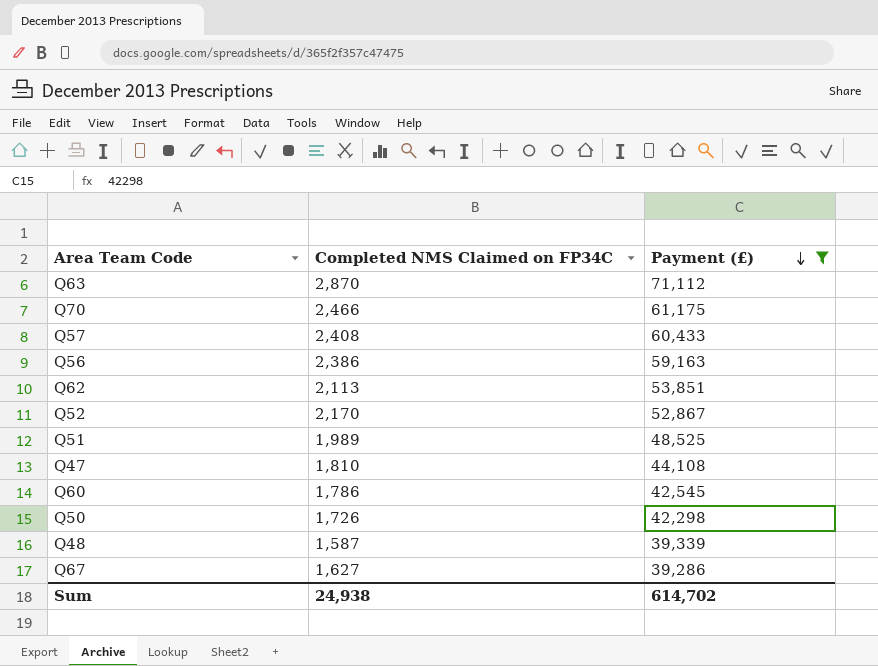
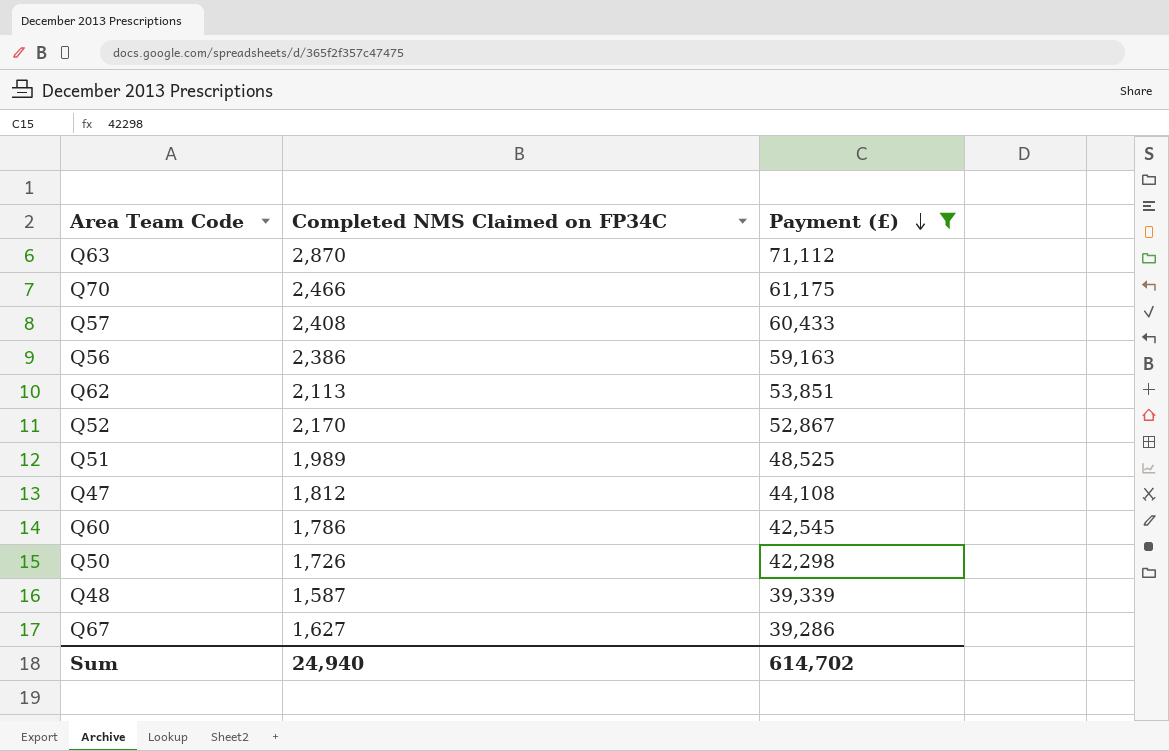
Q47 | Completed NMS Claimed on FP34C: 1,810 -> 1,812
Sum | Completed NMS Claimed on FP34C: 24,938 -> 24,940

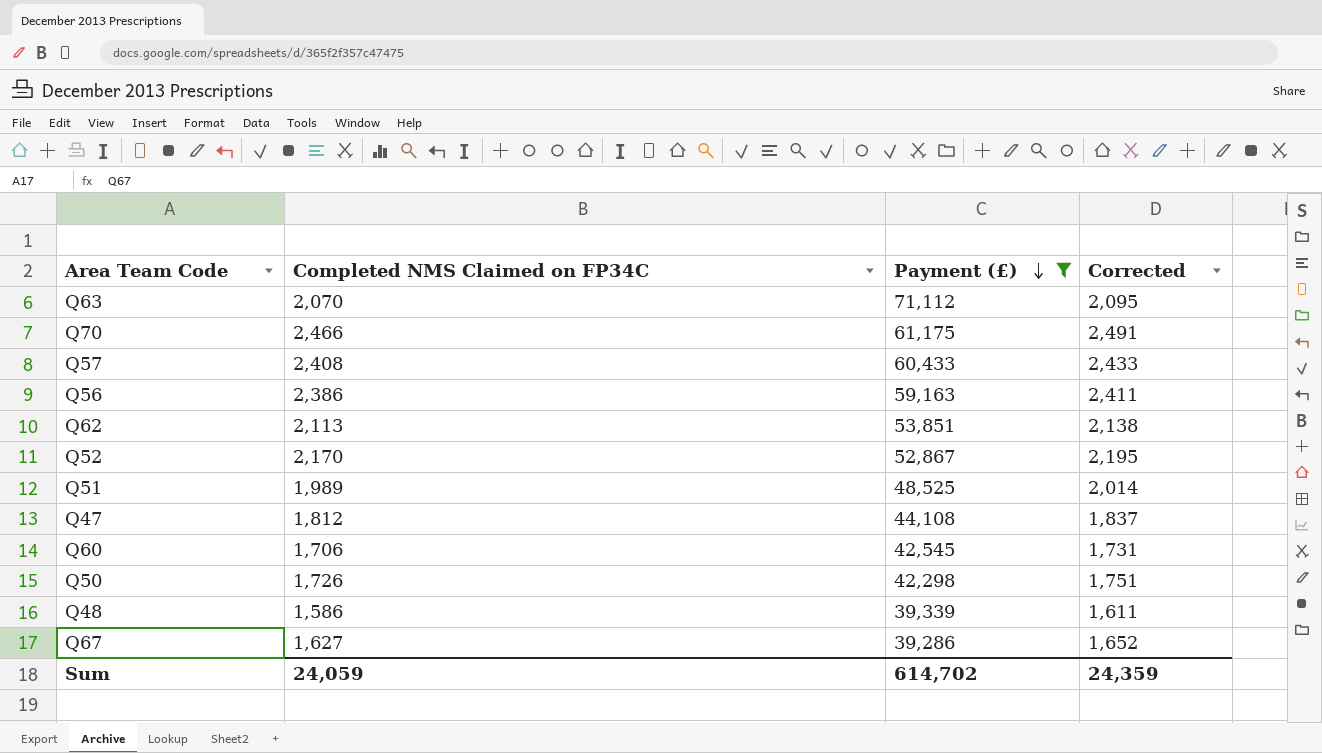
column Corrected | formula: none -> [Completed NMS Claimed on FP34C] + 25
Q63 | Completed NMS Claimed on FP34C: 2,870 -> 2,070
Q60 | Completed NMS Claimed on FP34C: 1,786 -> 1,706
Q48 | Completed NMS Claimed on FP34C: 1,587 -> 1,586
Sum | Completed NMS Claimed on FP34C: 24,940 -> 24,059

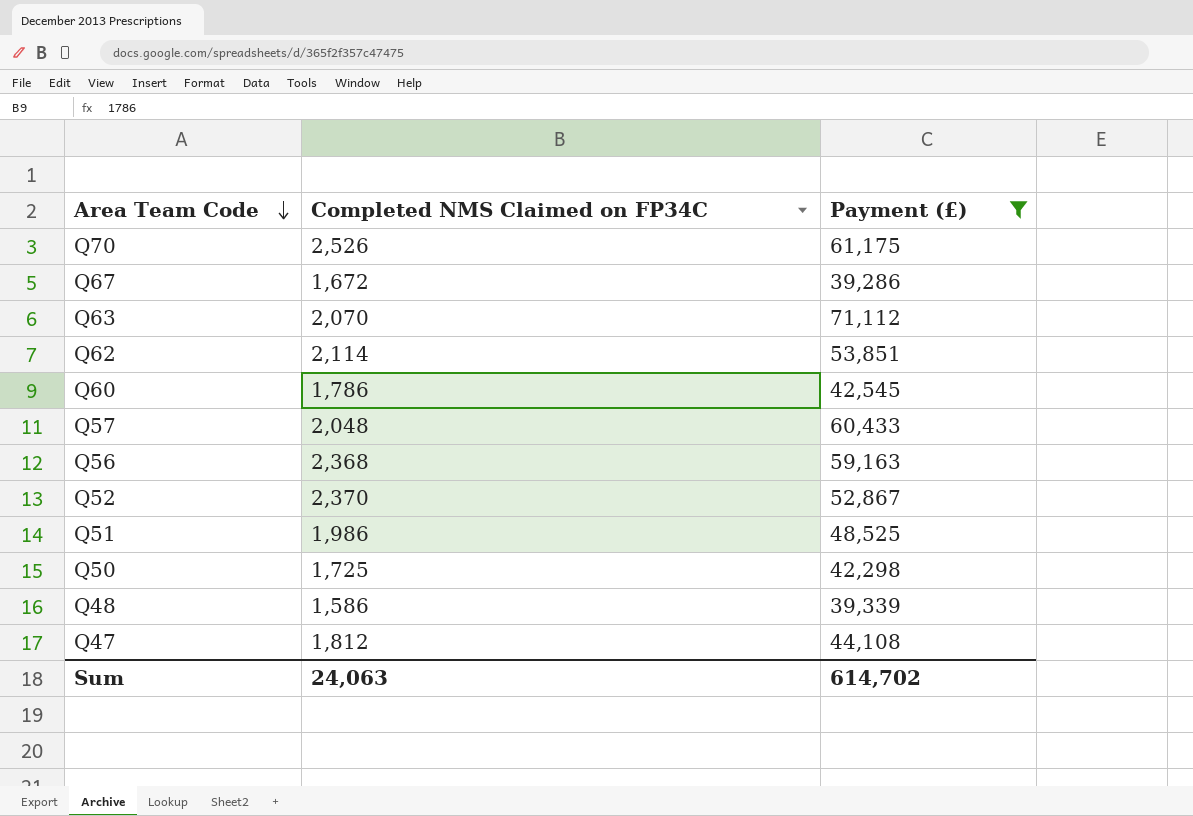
row order: Payment (£) descending -> Area Team Code descending
column Corrected | formula: [Completed NMS Claimed on FP34C] + 25 -> none
Q70 | Completed NMS Claimed on FP34C: 2,466 -> 2,526
Q67 | Completed NMS Claimed on FP34C: 1,627 -> 1,672
Q62 | Completed NMS Claimed on FP34C: 2,113 -> 2,114
Q60 | Completed NMS Claimed on FP34C: 1,706 -> 1,786
Q57 | Completed NMS Claimed on FP34C: 2,408 -> 2,048
Q56 | Completed NMS Claimed on FP34C: 2,386 -> 2,368
Q52 | Completed NMS Claimed on FP34C: 2,170 -> 2,370
Q51 | Completed NMS Claimed on FP34C: 1,989 -> 1,986
Q50 | Completed NMS Claimed on FP34C: 1,726 -> 1,725
Sum | Completed NMS Claimed on FP34C: 24,059 -> 24,063

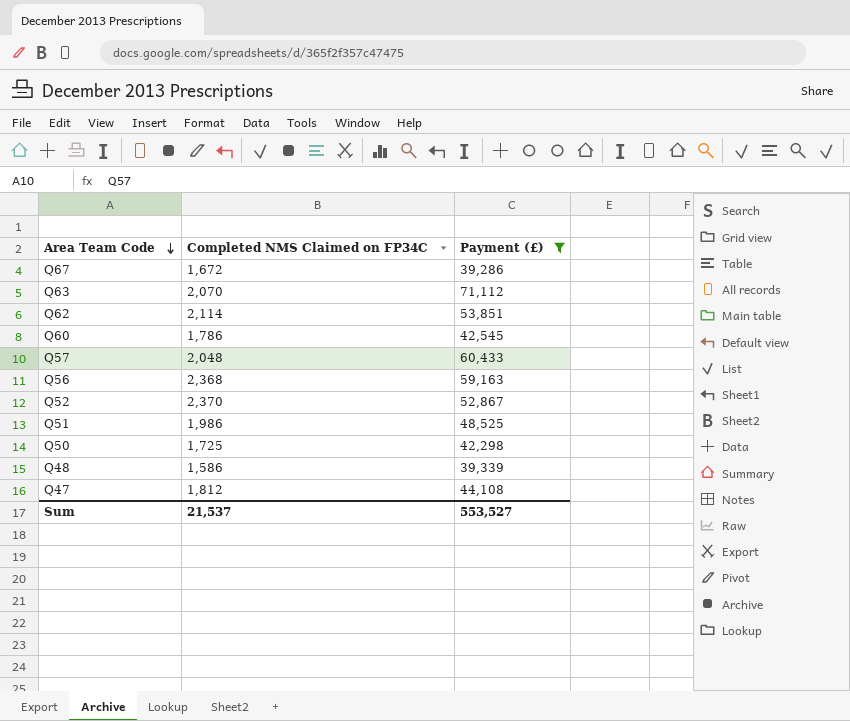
row Q70: 2,526 | 61,175 -> none
Sum | Completed NMS Claimed on FP34C: 24,063 -> 21,537
Sum | Payment (£): 614,702 -> 553,527

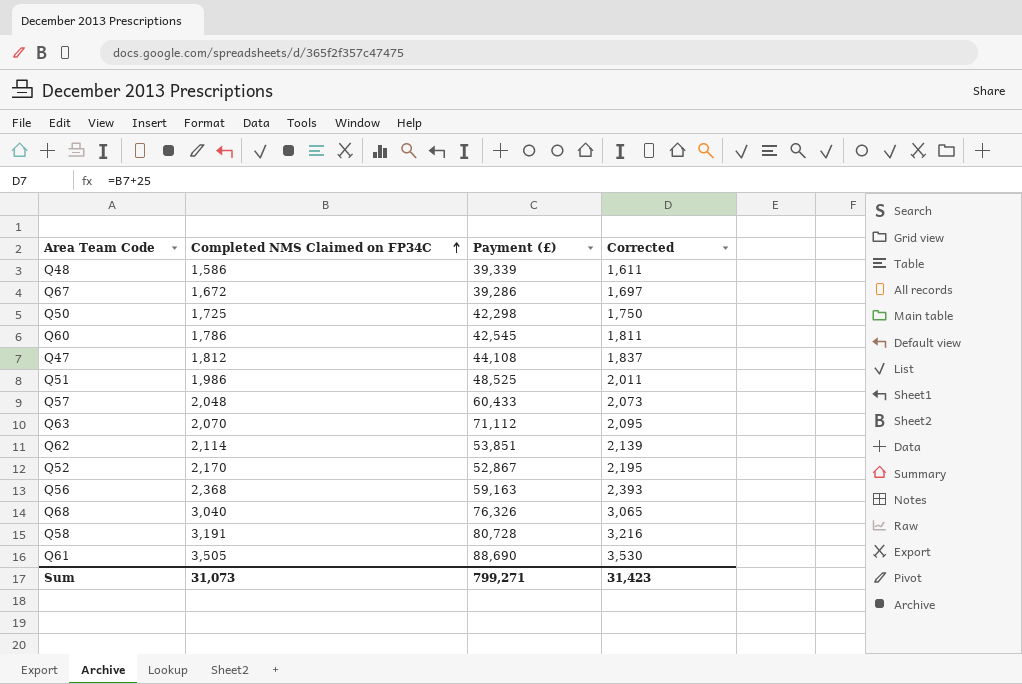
filter: Payment (£) <= 71,112 -> none
row order: Area Team Code descending -> Completed NMS Claimed on FP34C ascending
column Corrected | formula: none -> [Completed NMS Claimed on FP34C] + 25
Q52 | Completed NMS Claimed on FP34C: 2,370 -> 2,170
Sum | Completed NMS Claimed on FP34C: 21,537 -> 31,073
Sum | Payment (£): 553,527 -> 799,271

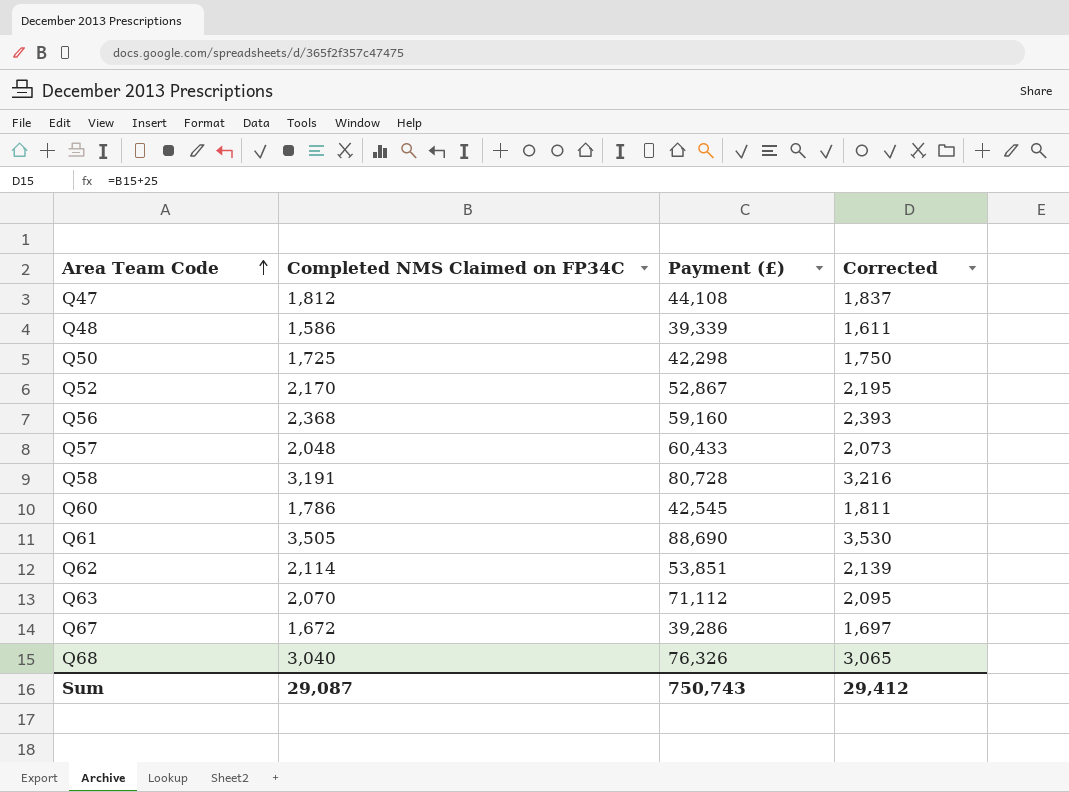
row order: Completed NMS Claimed on FP34C ascending -> Area Team Code ascending
row Q51: 1,986 | 48,525 | 2,011 -> none
Q56 | Payment (£): 59,163 -> 59,160
Sum | Completed NMS Claimed on FP34C: 31,073 -> 29,087
Sum | Payment (£): 799,271 -> 750,743
Sum | Corrected: 31,423 -> 29,412

